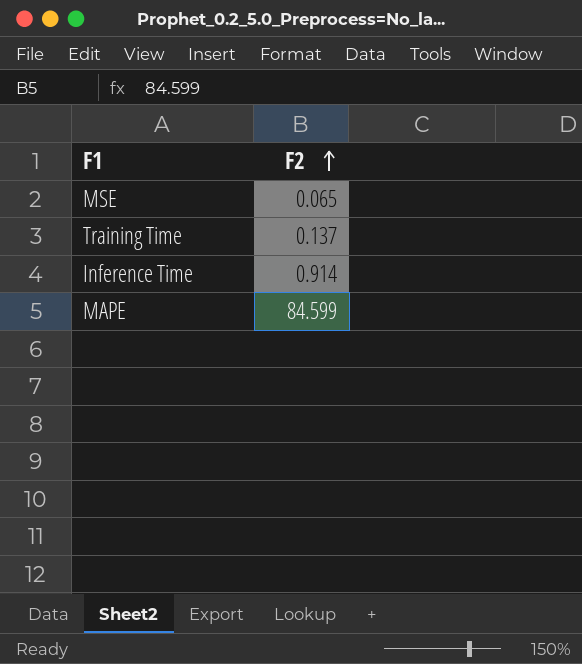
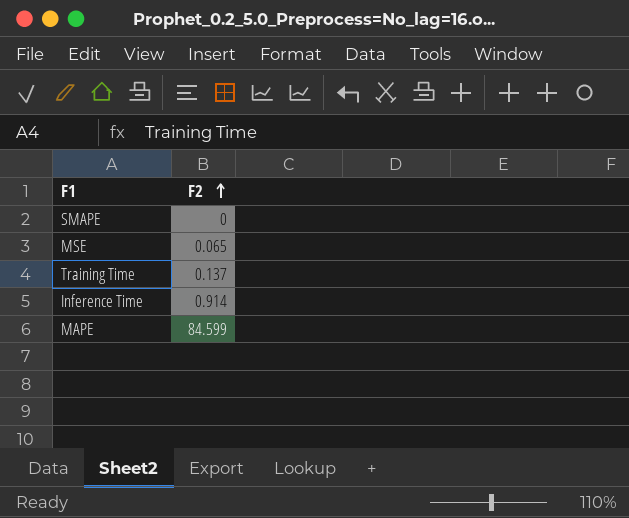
row SMAPE: none -> 0

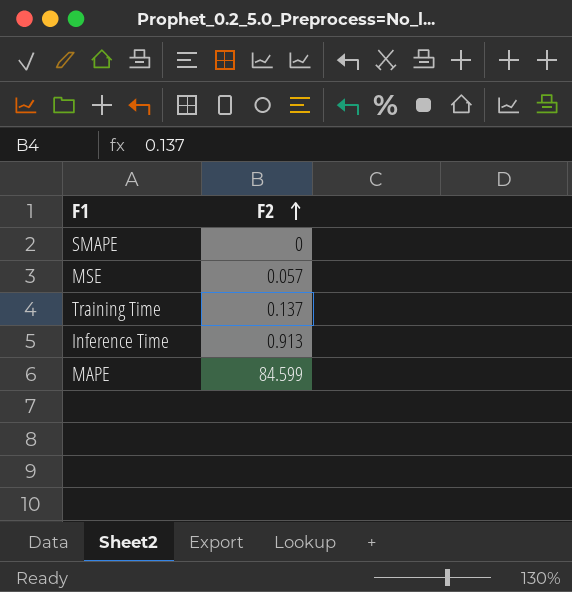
MSE | F2: 0.065 -> 0.057
Inference Time | F2: 0.914 -> 0.913

